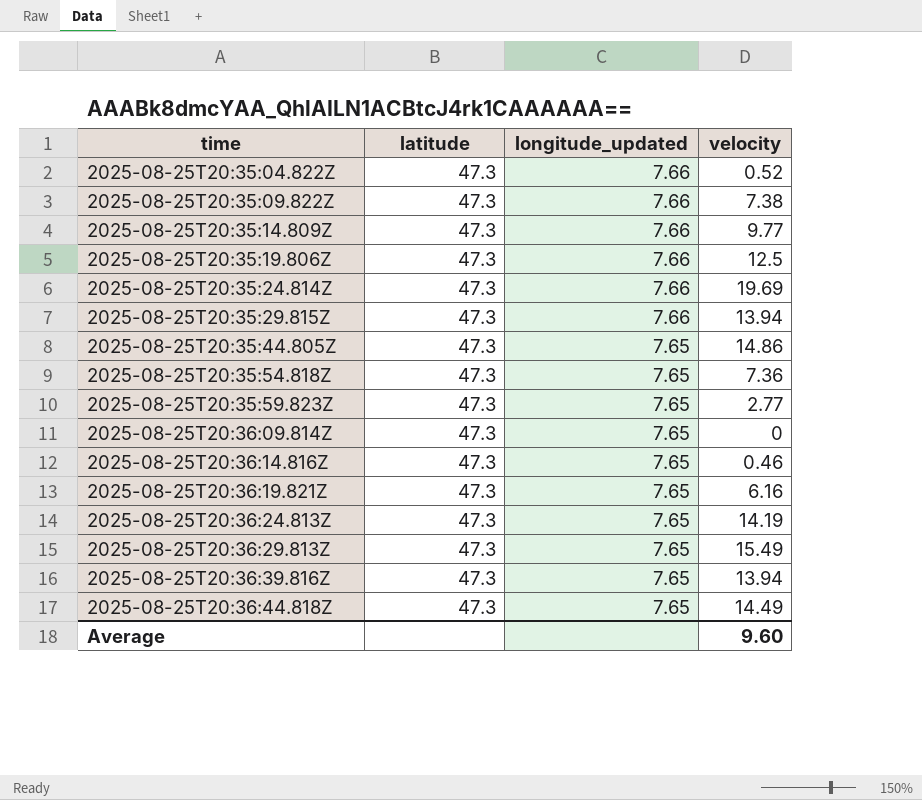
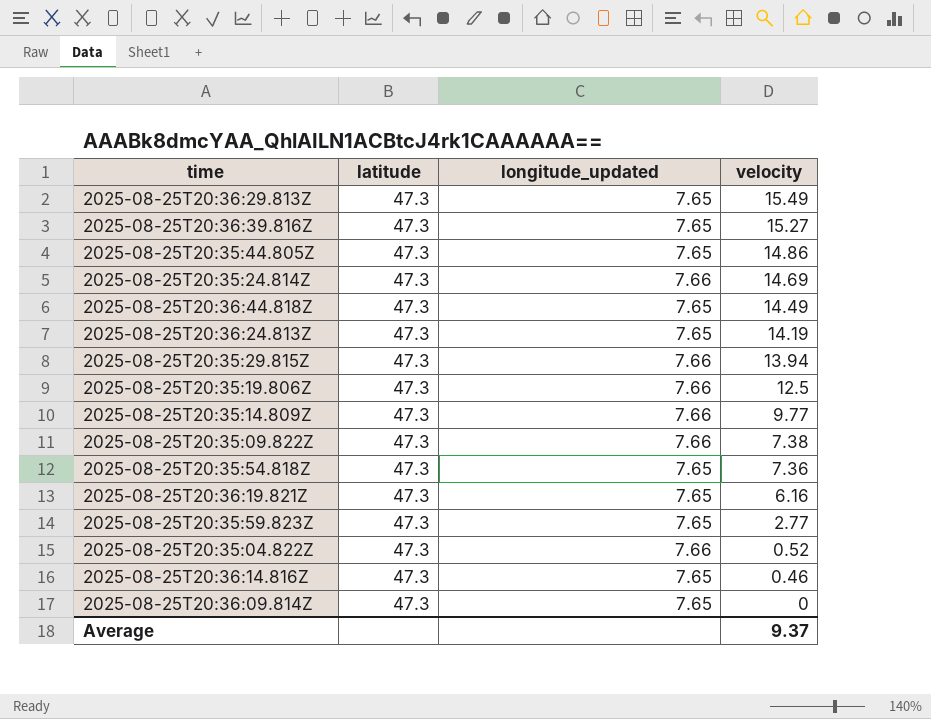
row order: time ascending -> velocity descending
2025-08-25T20:36:39.816Z | velocity: 13.94 -> 15.27
2025-08-25T20:35:24.814Z | velocity: 19.69 -> 14.69
Average | velocity: 9.60 -> 9.37

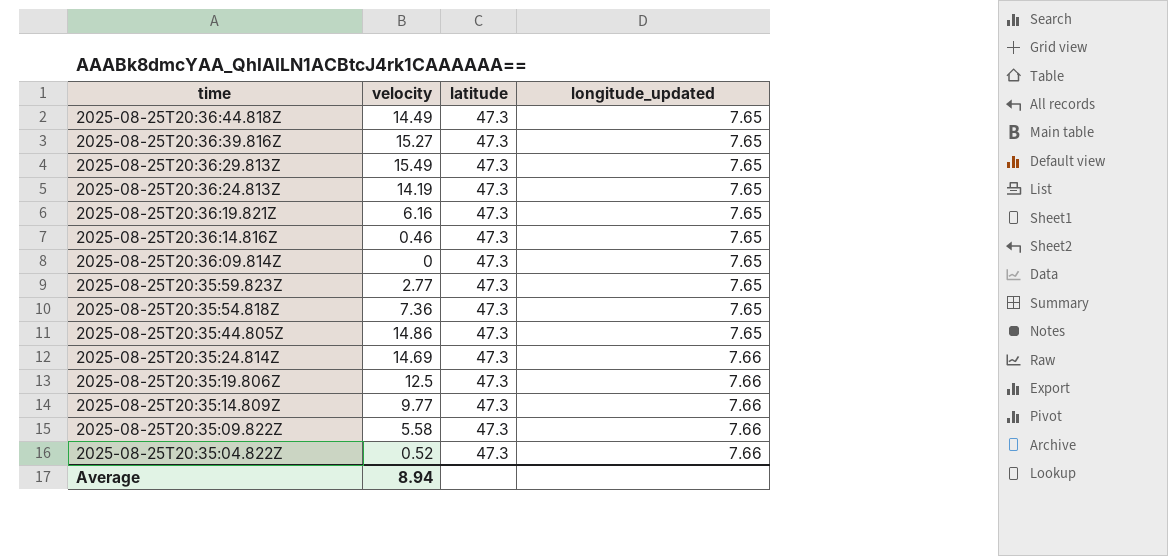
row order: velocity descending -> time descending
column velocity | position: 4 -> 2
row 2025-08-25T20:35:29.815Z: 47.3 | 7.66 | 13.94 -> none
2025-08-25T20:35:09.822Z | velocity: 7.38 -> 5.58
Average | velocity: 9.37 -> 8.94

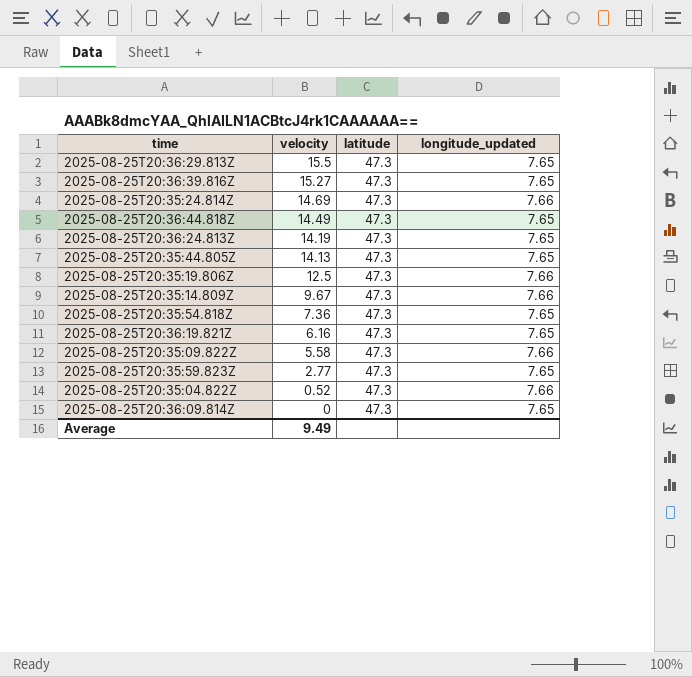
row order: time descending -> velocity descending
row 2025-08-25T20:36:14.816Z: 0.46 | 47.3 | 7.65 -> none
2025-08-25T20:36:29.813Z | velocity: 15.49 -> 15.5
2025-08-25T20:35:44.805Z | velocity: 14.86 -> 14.13
2025-08-25T20:35:14.809Z | velocity: 9.77 -> 9.67
Average | velocity: 8.94 -> 9.49

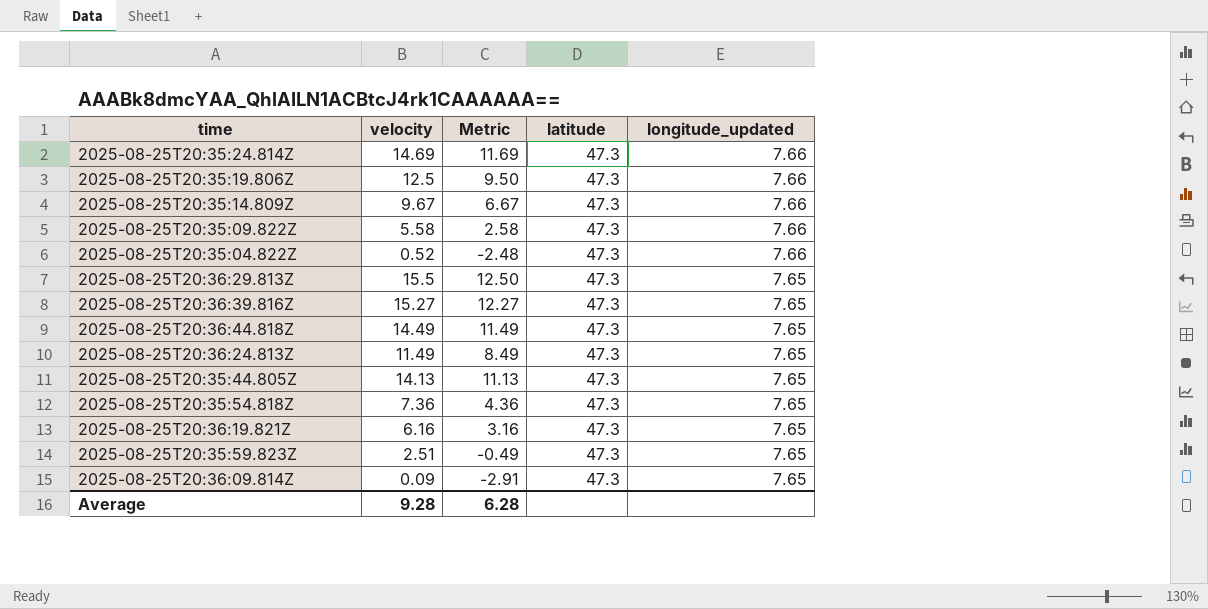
row order: velocity descending -> longitude_updated descending
column Metric | formula: none -> [velocity] - 3
2025-08-25T20:36:24.813Z | velocity: 14.19 -> 11.49
2025-08-25T20:35:59.823Z | velocity: 2.77 -> 2.51
2025-08-25T20:36:09.814Z | velocity: 0 -> 0.09
Average | velocity: 9.49 -> 9.28

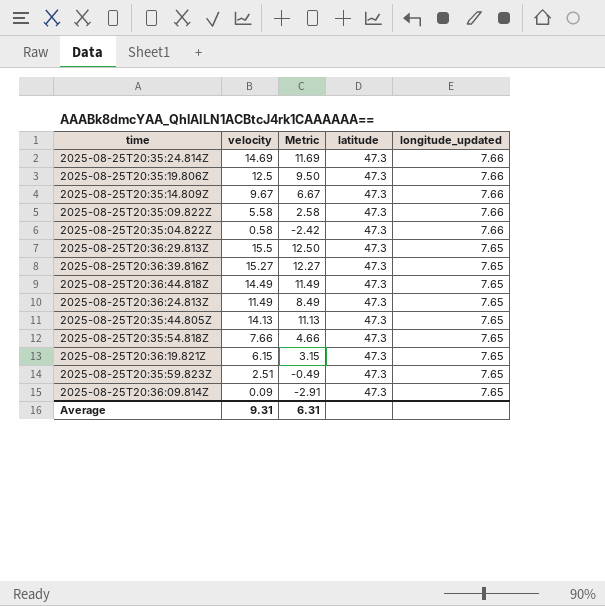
2025-08-25T20:35:04.822Z | velocity: 0.52 -> 0.58
2025-08-25T20:35:04.822Z | Metric: -2.48 -> -2.42
2025-08-25T20:35:54.818Z | velocity: 7.36 -> 7.66
2025-08-25T20:35:54.818Z | Metric: 4.36 -> 4.66
2025-08-25T20:36:19.821Z | velocity: 6.16 -> 6.15
2025-08-25T20:36:19.821Z | Metric: 3.16 -> 3.15
Average | velocity: 9.28 -> 9.31
Average | Metric: 6.28 -> 6.31

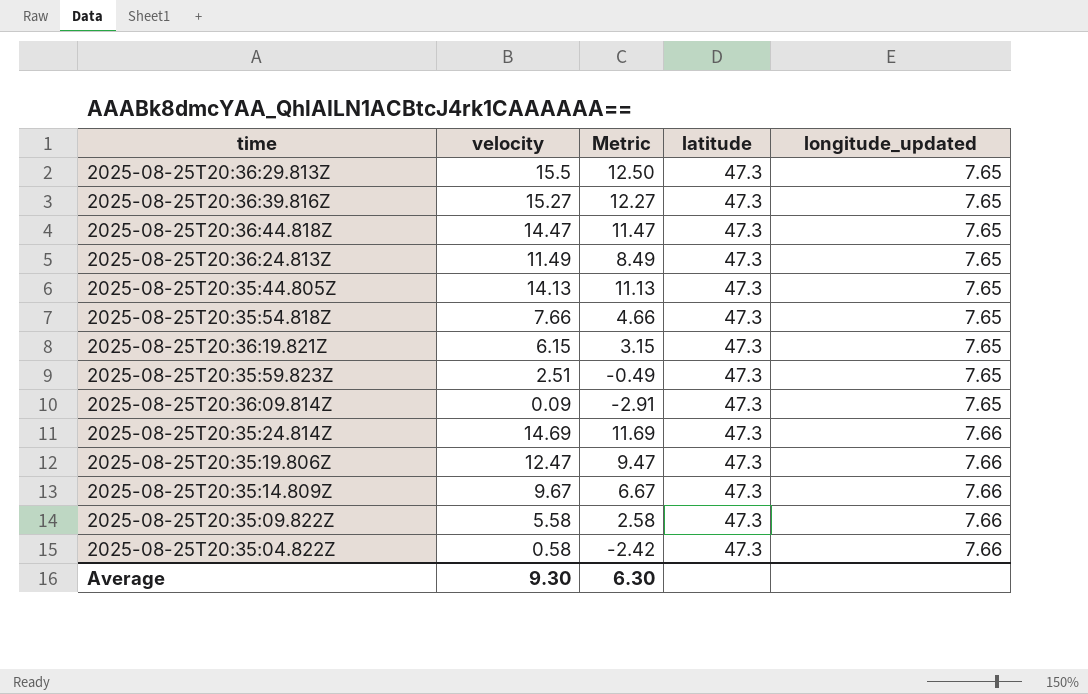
row order: longitude_updated descending -> longitude_updated ascending
2025-08-25T20:36:44.818Z | velocity: 14.49 -> 14.47
2025-08-25T20:36:44.818Z | Metric: 11.49 -> 11.47
2025-08-25T20:35:19.806Z | velocity: 12.5 -> 12.47
2025-08-25T20:35:19.806Z | Metric: 9.50 -> 9.47
Average | velocity: 9.31 -> 9.30
Average | Metric: 6.31 -> 6.30

